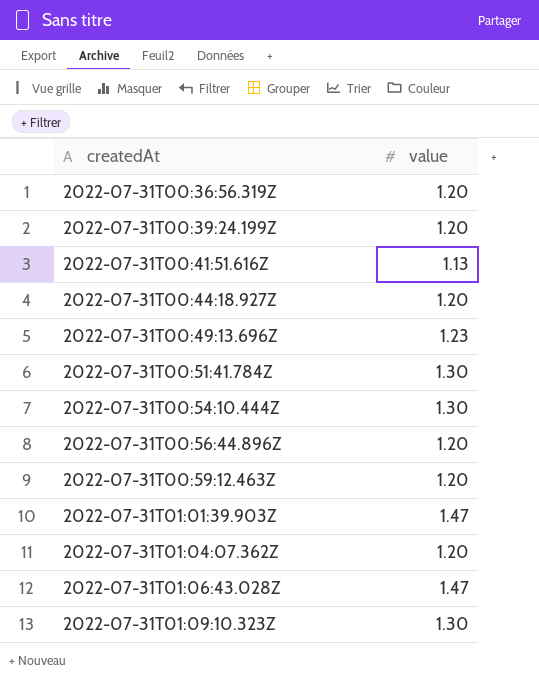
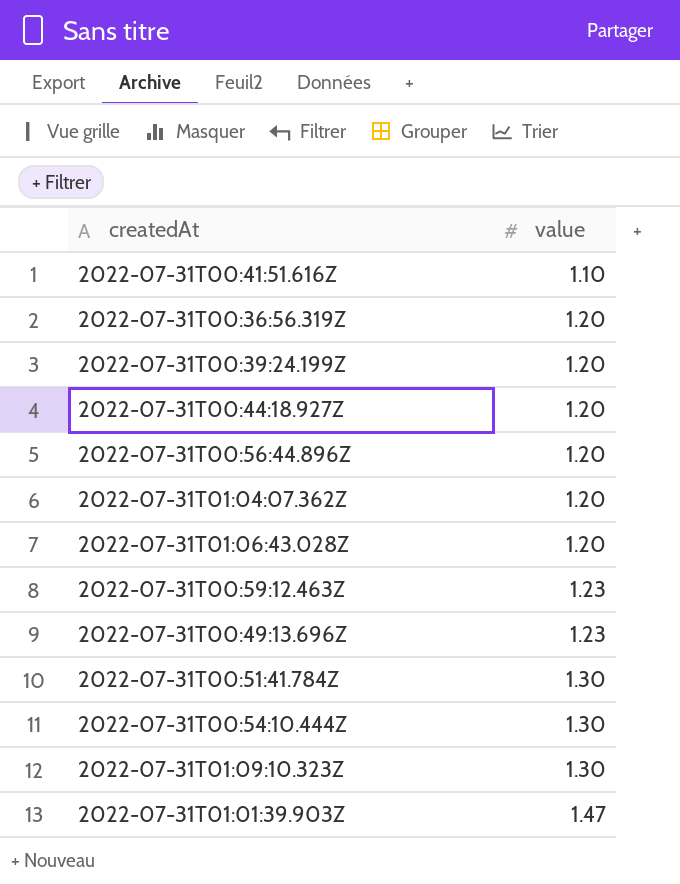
row order: createdAt ascending -> value ascending
2022-07-31T00:41:51.616Z | value: 1.13 -> 1.10
2022-07-31T01:06:43.028Z | value: 1.47 -> 1.20
2022-07-31T00:59:12.463Z | value: 1.20 -> 1.23

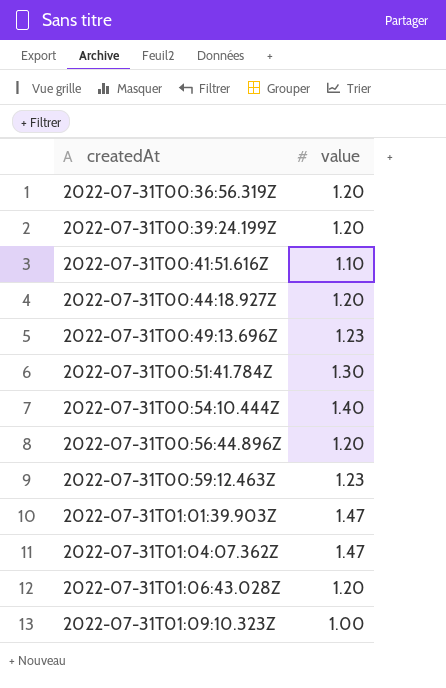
row order: value ascending -> createdAt ascending
2022-07-31T00:54:10.444Z | value: 1.30 -> 1.40
2022-07-31T01:04:07.362Z | value: 1.20 -> 1.47
2022-07-31T01:09:10.323Z | value: 1.30 -> 1.00

